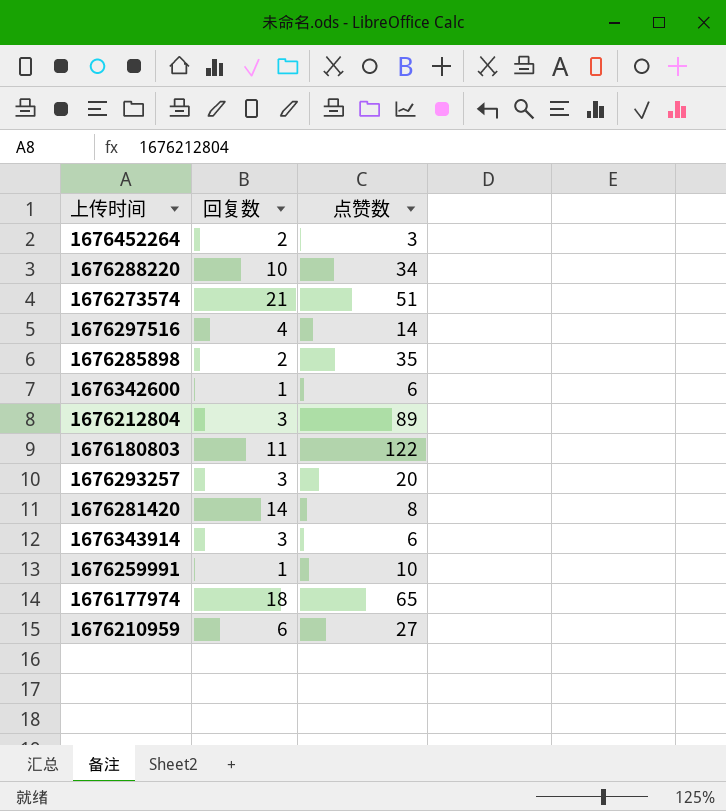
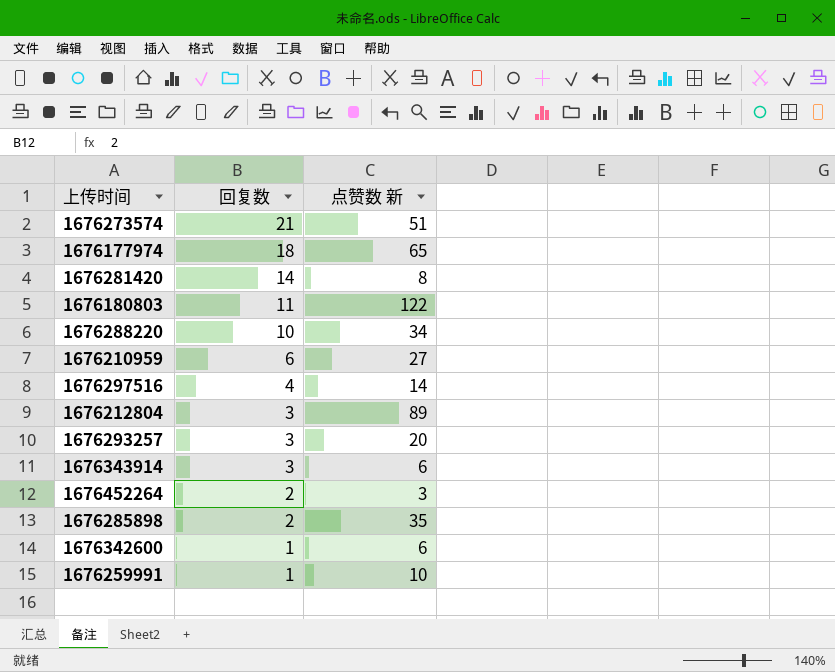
row order: none -> 回复数 descending
column name: 点赞数 -> 点赞数 新

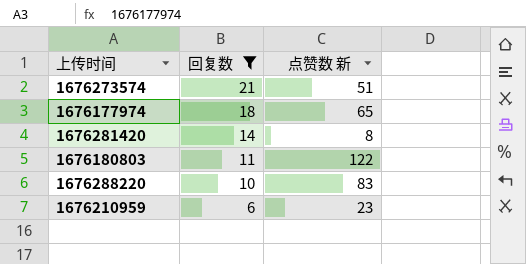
filter: none -> 回复数 >= 6
1676288220 | 点赞数 新: 34 -> 83
1676210959 | 点赞数 新: 27 -> 23

